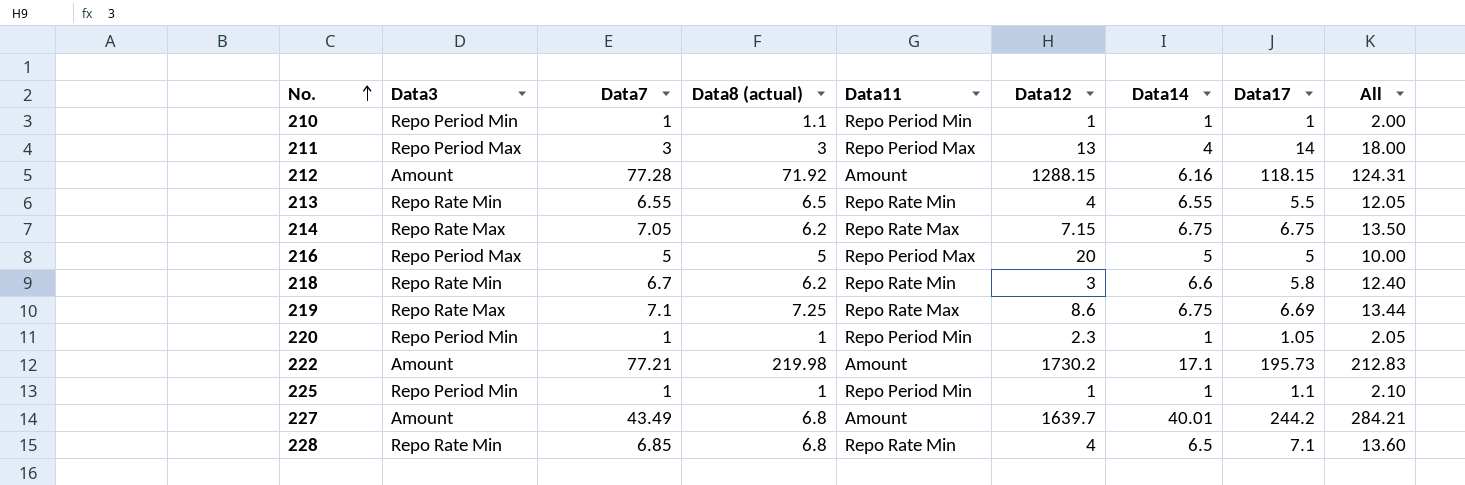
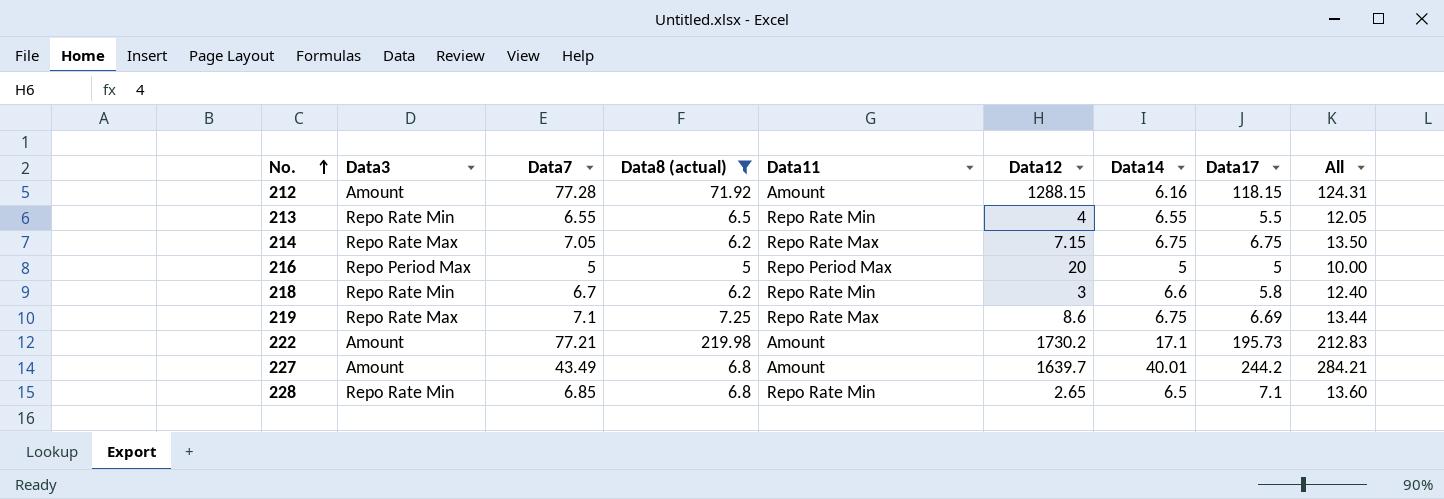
filter: none -> Data8 (actual) >= 5
228 | Data12: 4 -> 2.65

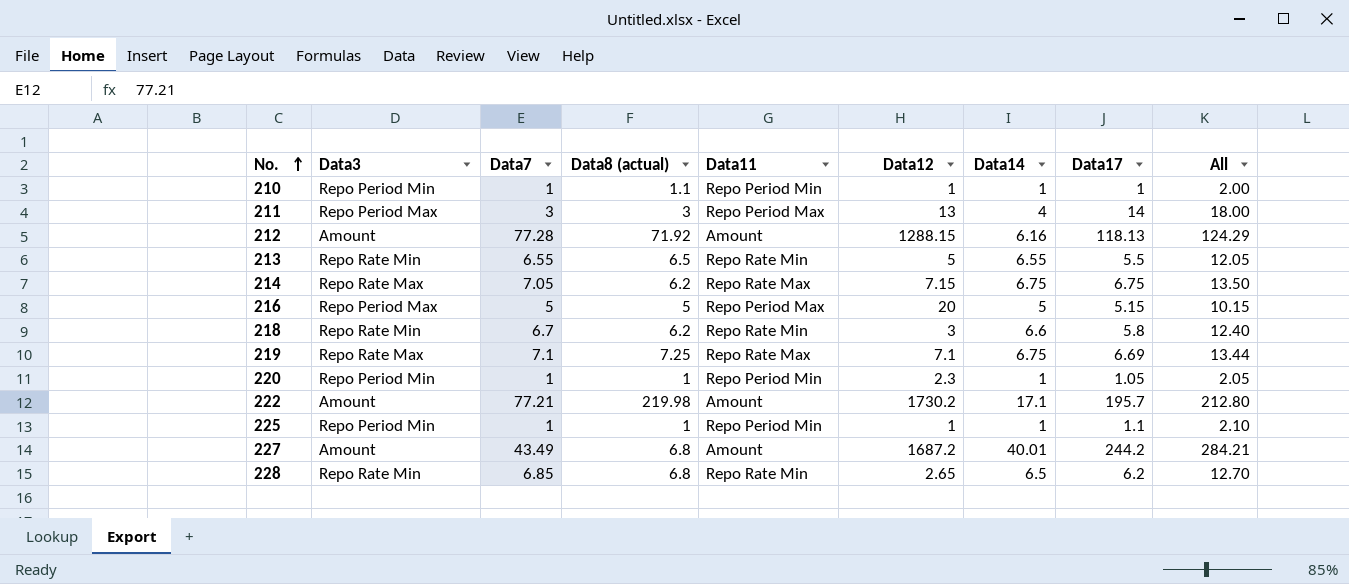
filter: Data8 (actual) >= 5 -> none
212 | Data17: 118.15 -> 118.13
212 | All: 124.31 -> 124.29
213 | Data12: 4 -> 5
216 | Data17: 5 -> 5.15
216 | All: 10.00 -> 10.15
219 | Data12: 8.6 -> 7.1
222 | Data17: 195.73 -> 195.7
222 | All: 212.83 -> 212.80
227 | Data12: 1639.7 -> 1687.2
228 | Data17: 7.1 -> 6.2
228 | All: 13.60 -> 12.70

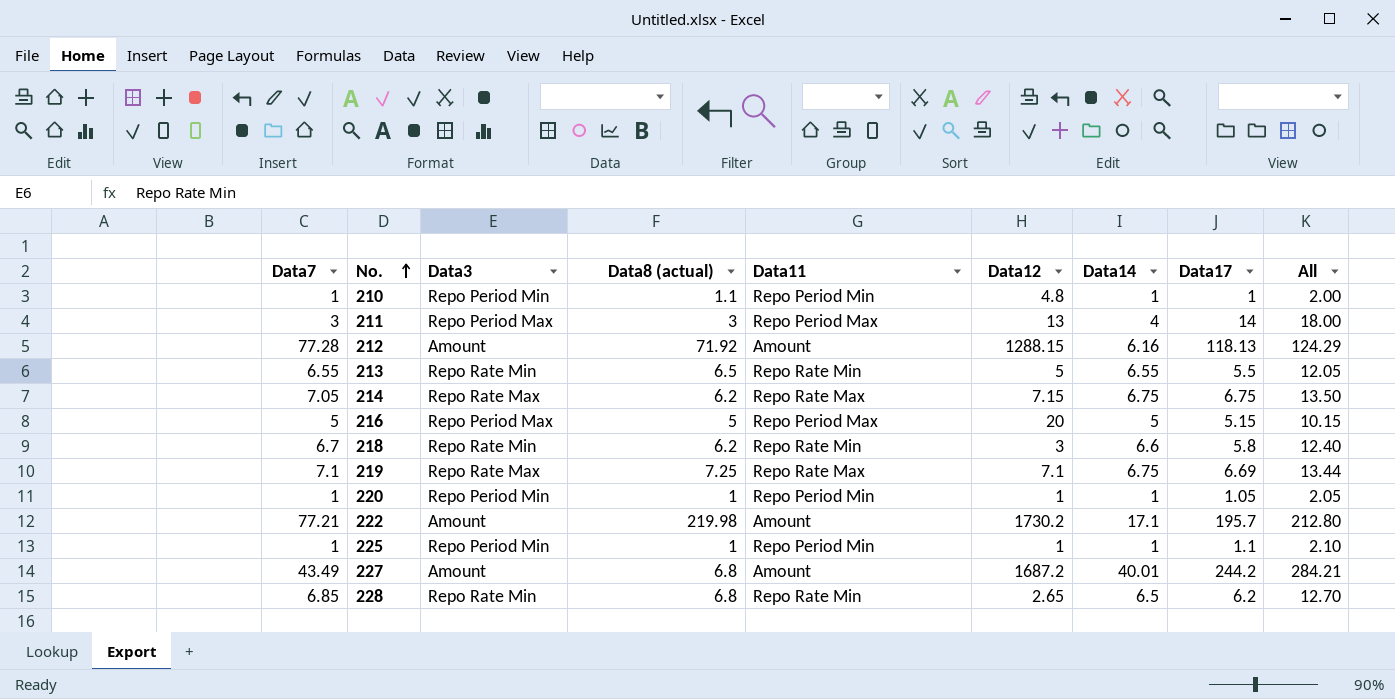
column Data7 | position: 3 -> 1
210 | Data12: 1 -> 4.8
220 | Data12: 2.3 -> 1

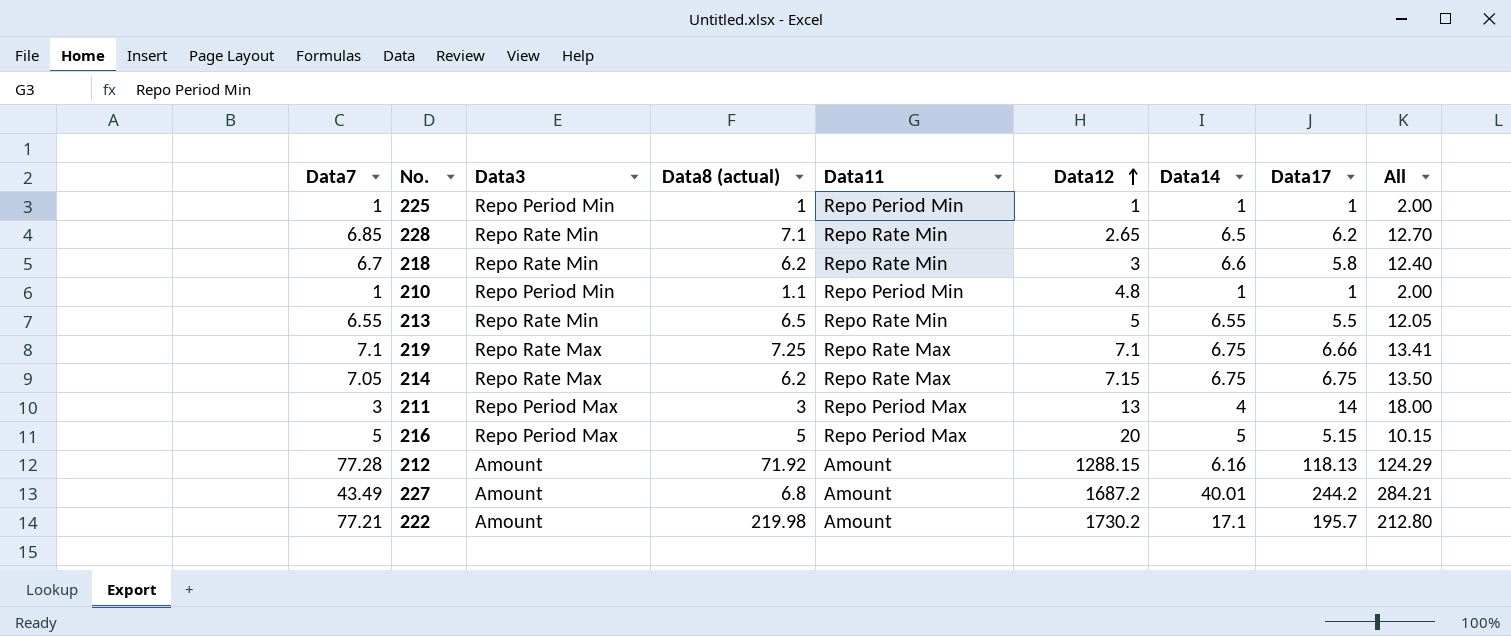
row order: No. ascending -> Data12 ascending
row 220: 1 | Repo Period Min | 1 | Repo Period Min | 1 | 1 | 1.05 | 2.05 -> none
225 | Data17: 1.1 -> 1
225 | All: 2.10 -> 2.00
228 | Data8 (actual): 6.8 -> 7.1
219 | Data17: 6.69 -> 6.66
219 | All: 13.44 -> 13.41

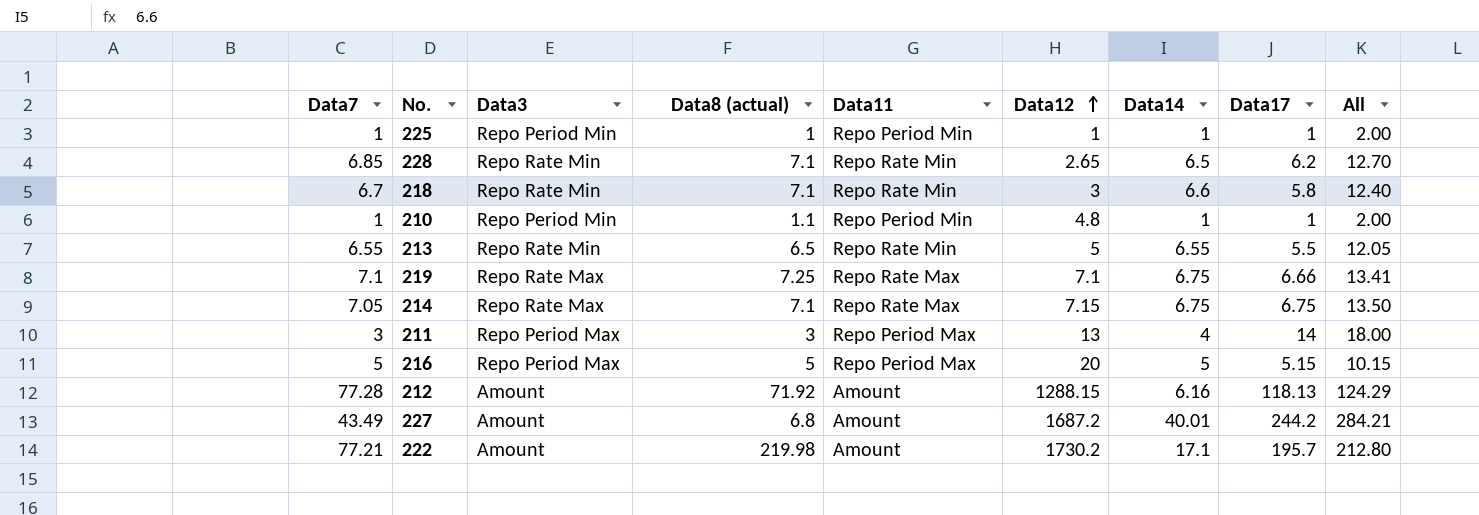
218 | Data8 (actual): 6.2 -> 7.1
214 | Data8 (actual): 6.2 -> 7.1

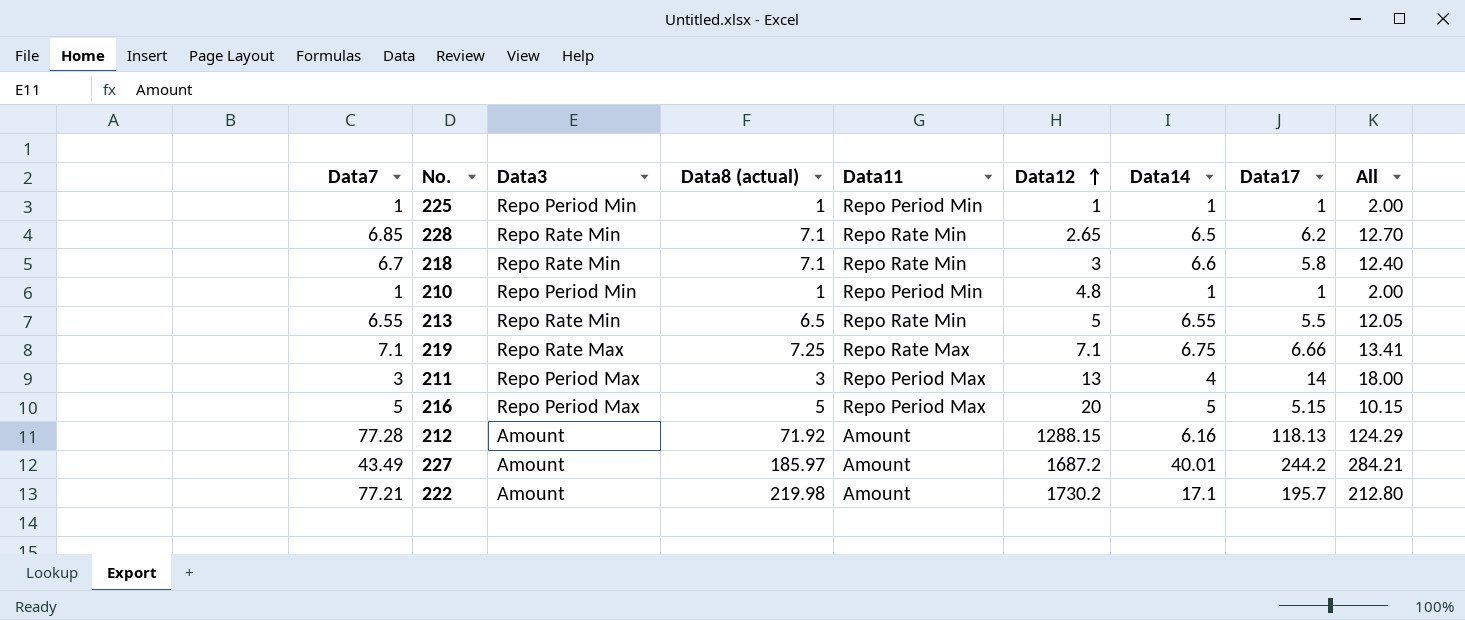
row 214: 7.05 | Repo Rate Max | 7.1 | Repo Rate Max | 7.15 | 6.75 | 6.75 | 13.50 -> none
210 | Data8 (actual): 1.1 -> 1
227 | Data8 (actual): 6.8 -> 185.97

